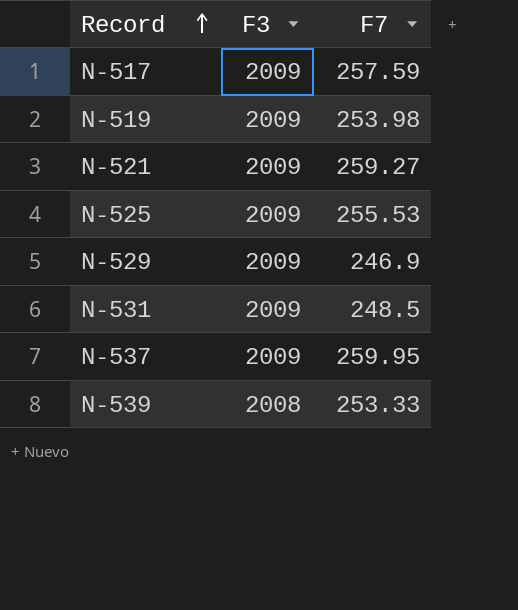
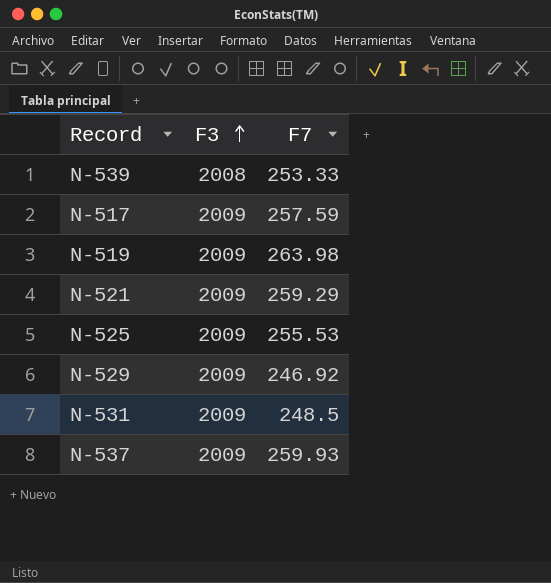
row order: Record ascending -> F3 ascending
N-519 | F7: 253.98 -> 263.98
N-521 | F7: 259.27 -> 259.29
N-529 | F7: 246.9 -> 246.92
N-537 | F7: 259.95 -> 259.93

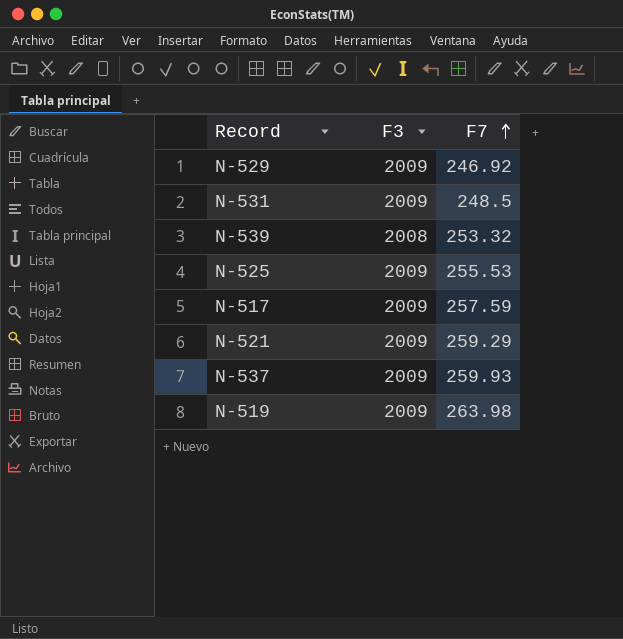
row order: F3 ascending -> F7 ascending
N-539 | F7: 253.33 -> 253.32

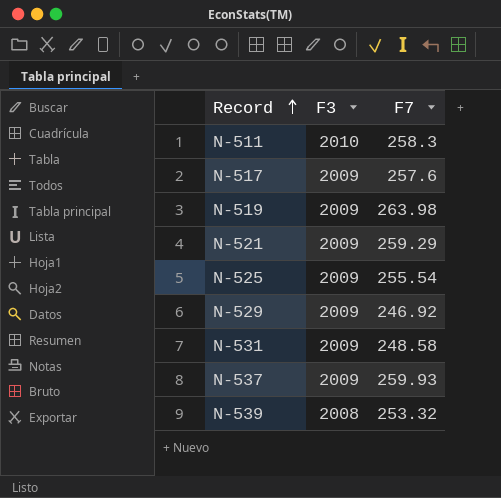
row order: F7 ascending -> Record ascending
row N-511: none -> 2010 | 258.3
N-517 | F7: 257.59 -> 257.6
N-525 | F7: 255.53 -> 255.54
N-531 | F7: 248.5 -> 248.58

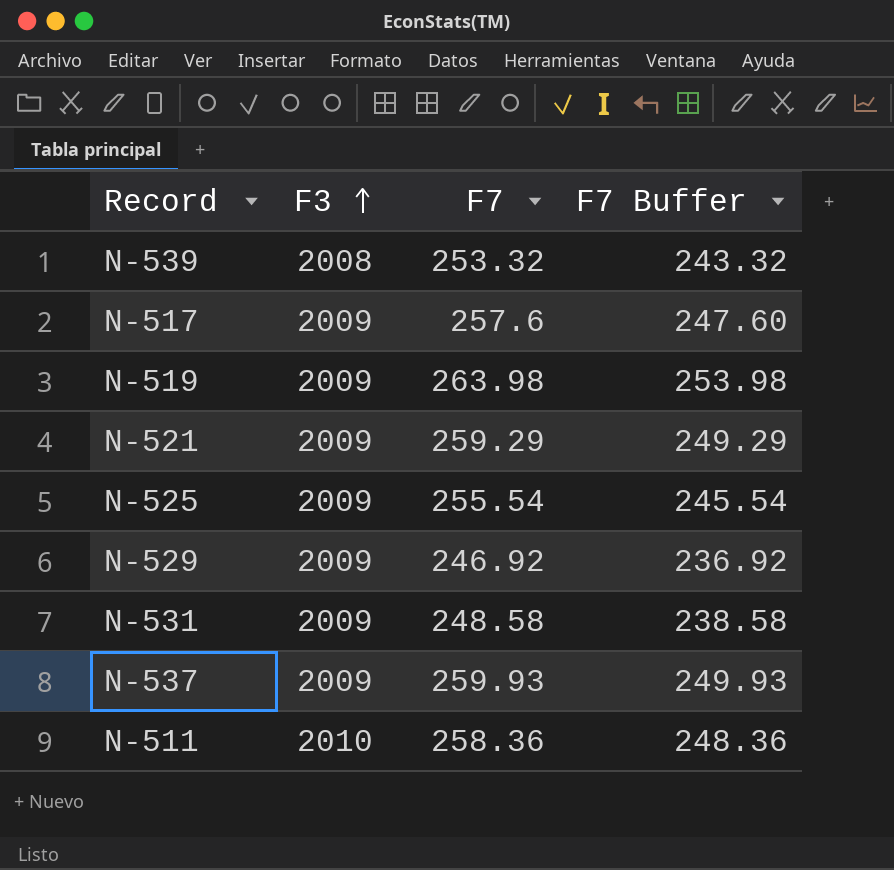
row order: Record ascending -> F3 ascending
column F7 Buffer | formula: none -> [F7] - 10
N-511 | F7: 258.3 -> 258.36

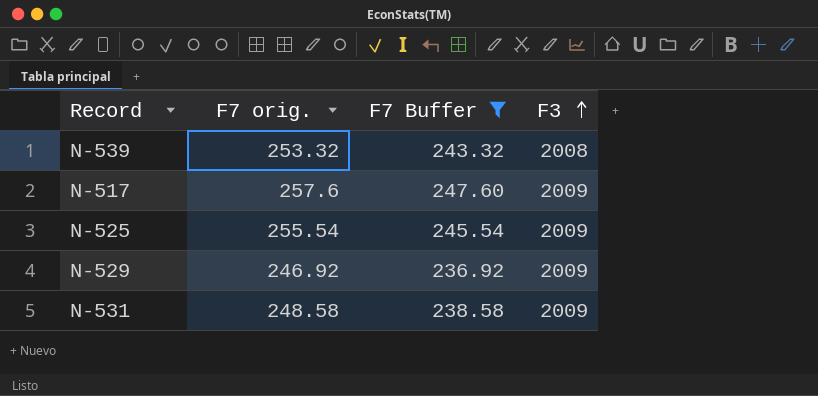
filter: none -> F7 Buffer <= 247.60
column name: F7 -> F7 orig.
column F3 | position: 2 -> 4

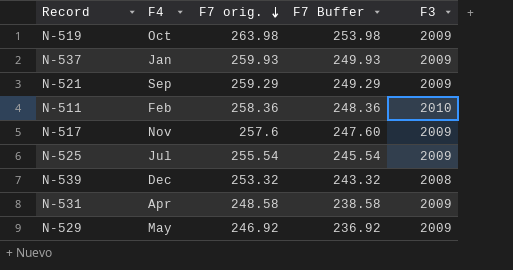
filter: F7 Buffer <= 247.60 -> none
row order: F3 ascending -> F7 orig. descending
column F4 | position: none -> 2

